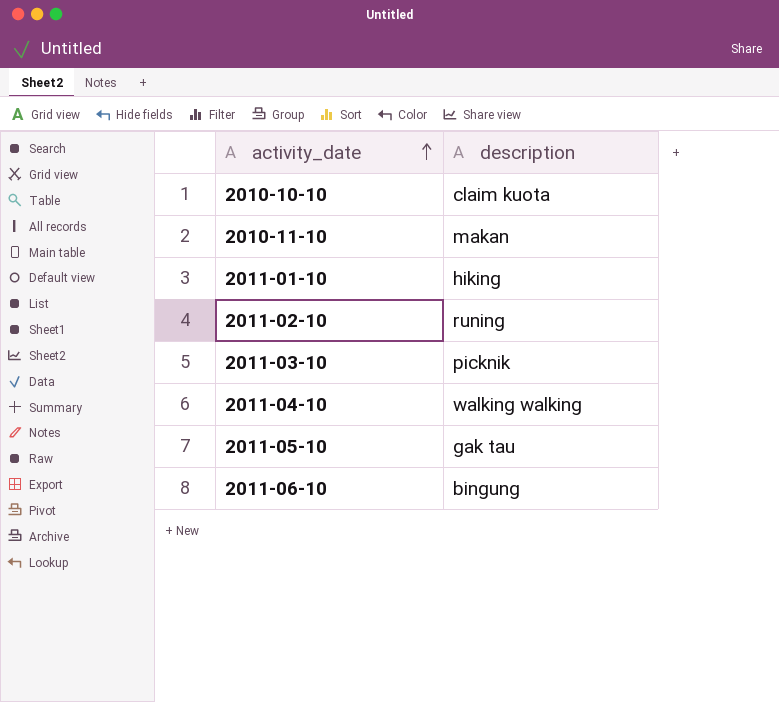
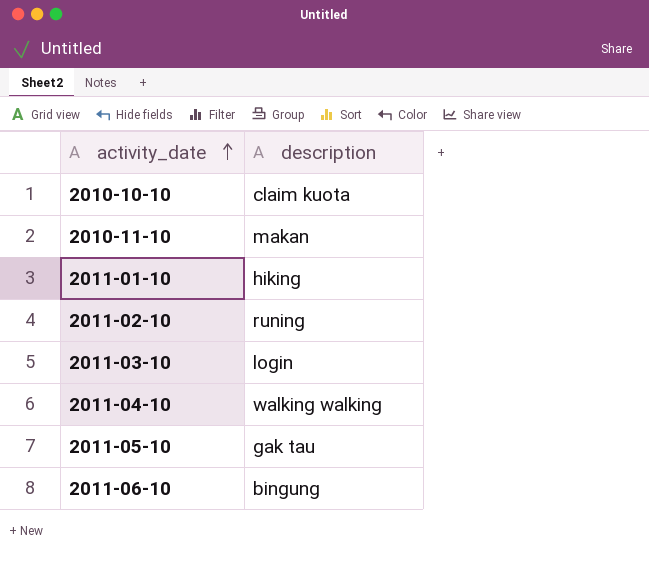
2011-03-10 | description: picknik -> login

